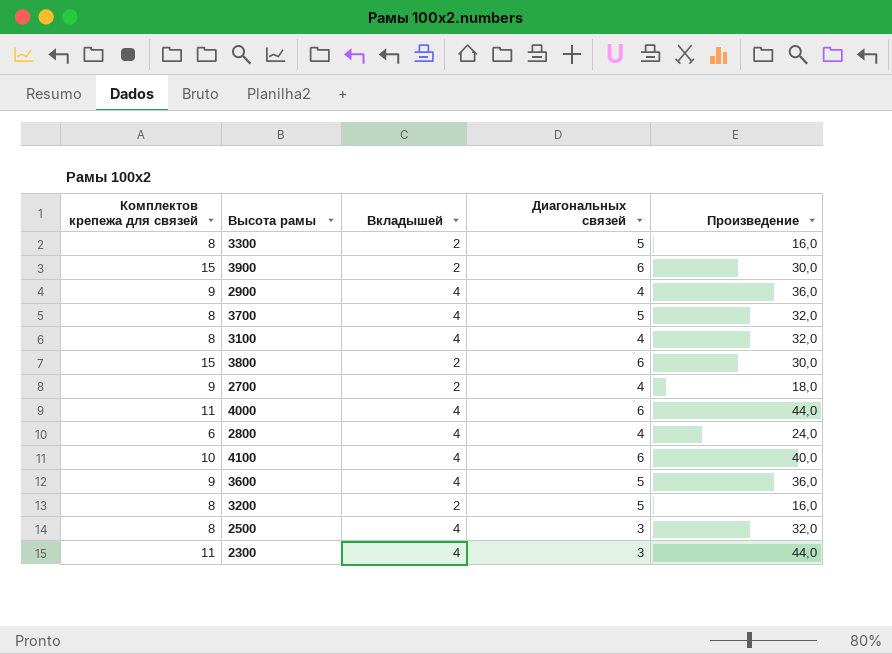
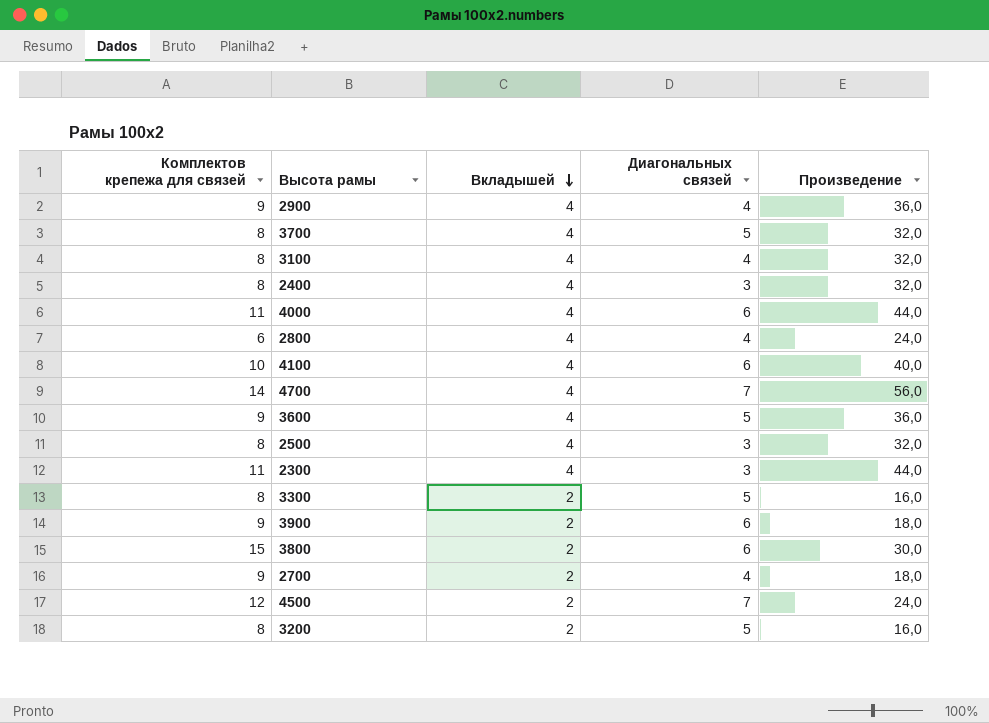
row order: none -> Вкладышей descending
row 2400: none -> 8 | 4 | 3 | 32,0
row 4700: none -> 14 | 4 | 7 | 56,0
3900 | Комплектов крепежа для связей: 15 -> 9
3900 | Произведение: 30,0 -> 18,0
row 4500: none -> 12 | 2 | 7 | 24,0

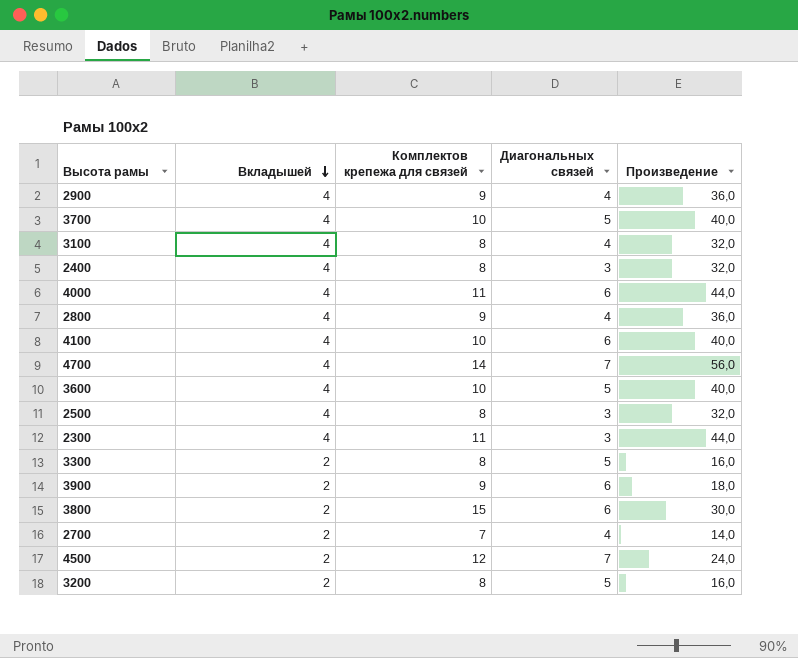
column Комплектов крепежа для связей | position: 1 -> 3
3700 | Комплектов крепежа для связей: 8 -> 10
3700 | Произведение: 32,0 -> 40,0
2800 | Комплектов крепежа для связей: 6 -> 9
2800 | Произведение: 24,0 -> 36,0
3600 | Комплектов крепежа для связей: 9 -> 10
3600 | Произведение: 36,0 -> 40,0
2700 | Комплектов крепежа для связей: 9 -> 7
2700 | Произведение: 18,0 -> 14,0

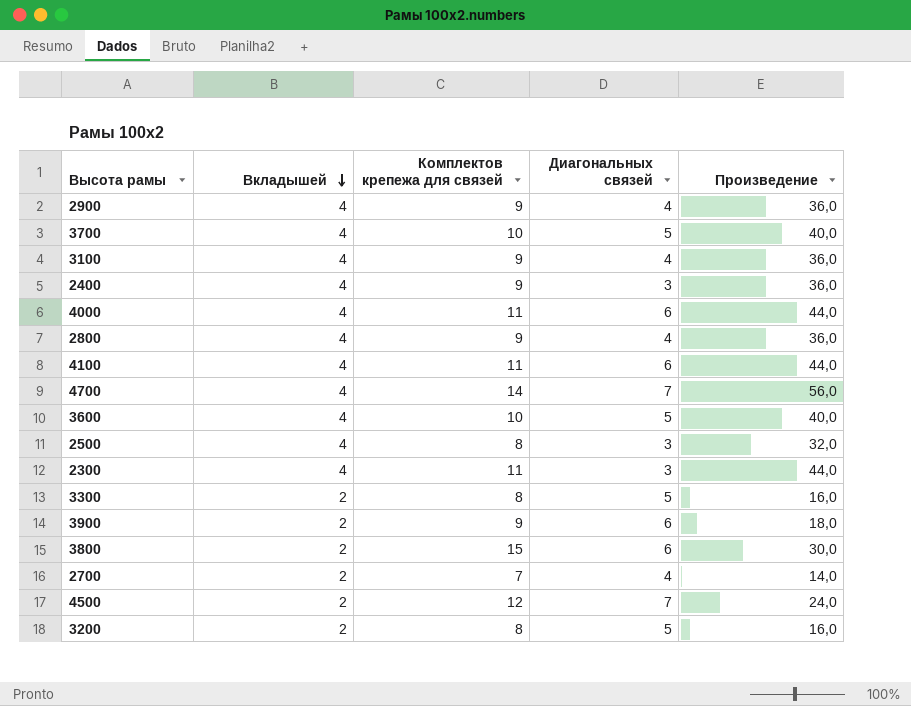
3100 | Комплектов крепежа для связей: 8 -> 9
3100 | Произведение: 32,0 -> 36,0
2400 | Комплектов крепежа для связей: 8 -> 9
2400 | Произведение: 32,0 -> 36,0
4100 | Комплектов крепежа для связей: 10 -> 11
4100 | Произведение: 40,0 -> 44,0

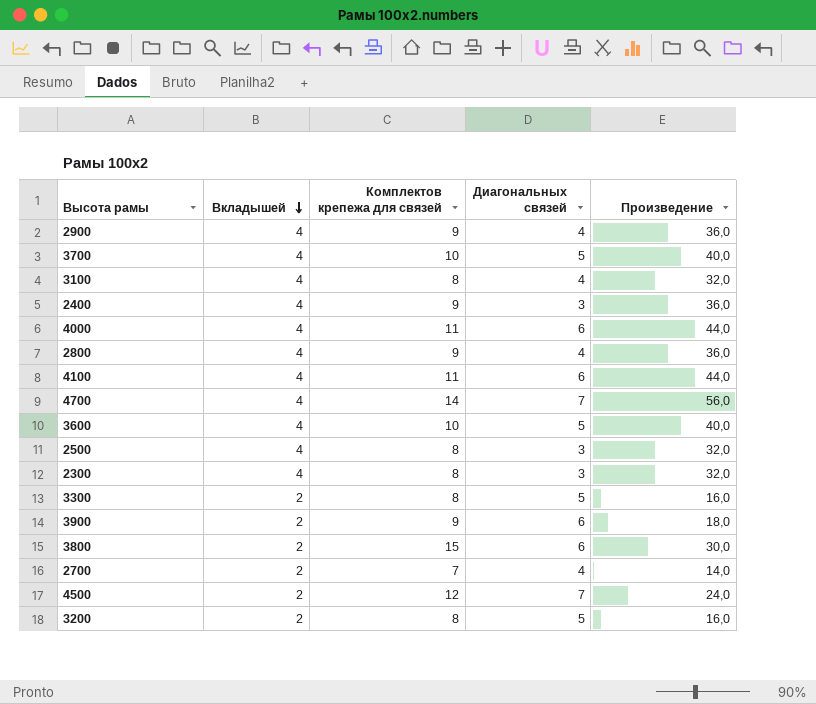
3100 | Комплектов крепежа для связей: 9 -> 8
3100 | Произведение: 36,0 -> 32,0
2300 | Комплектов крепежа для связей: 11 -> 8
2300 | Произведение: 44,0 -> 32,0

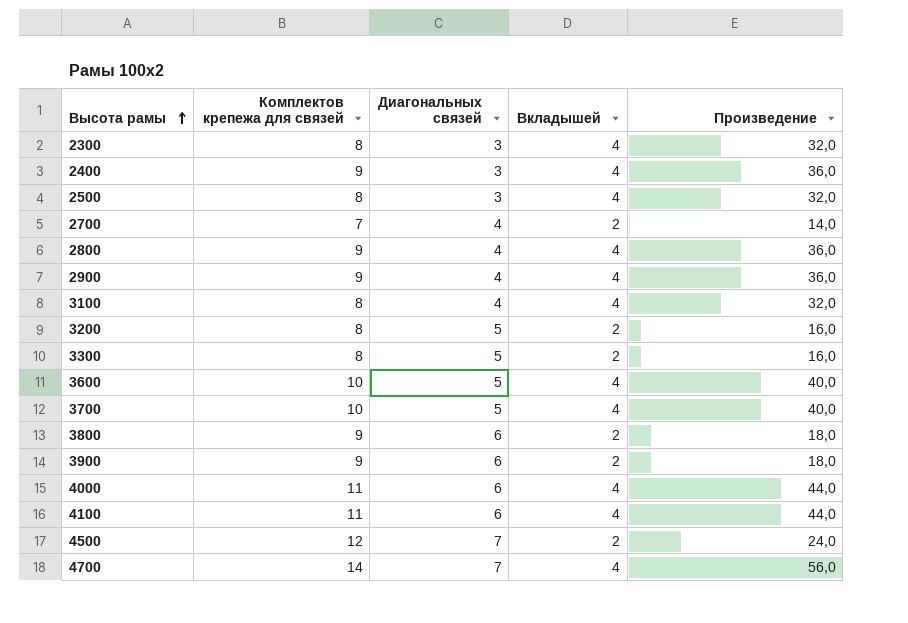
row order: Вкладышей descending -> Высота рамы ascending
column Вкладышей | position: 2 -> 4
3800 | Комплектов крепежа для связей: 15 -> 9
3800 | Произведение: 30,0 -> 18,0

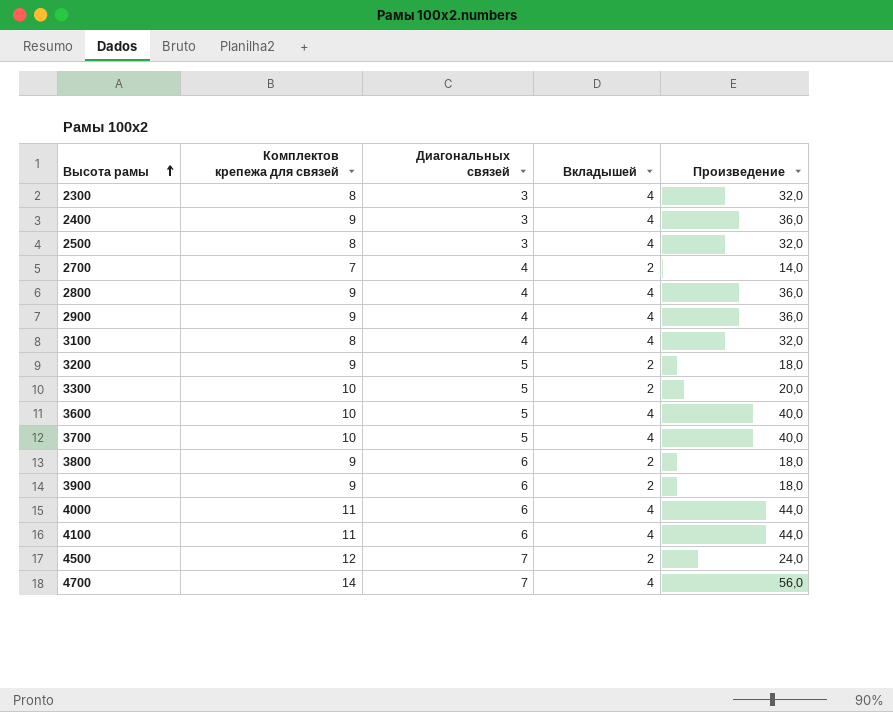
3200 | Комплектов крепежа для связей: 8 -> 9
3200 | Произведение: 16,0 -> 18,0
3300 | Комплектов крепежа для связей: 8 -> 10
3300 | Произведение: 16,0 -> 20,0

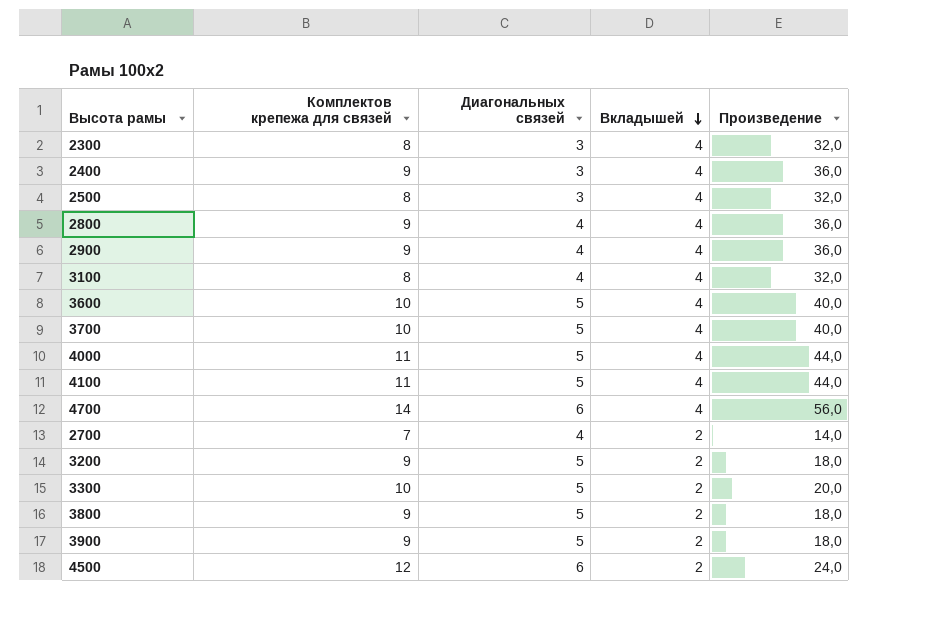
row order: Высота рамы ascending -> Вкладышей descending
4000 | Диагональных связей: 6 -> 5
4100 | Диагональных связей: 6 -> 5
4700 | Диагональных связей: 7 -> 6
3800 | Диагональных связей: 6 -> 5
3900 | Диагональных связей: 6 -> 5
4500 | Диагональных связей: 7 -> 6

